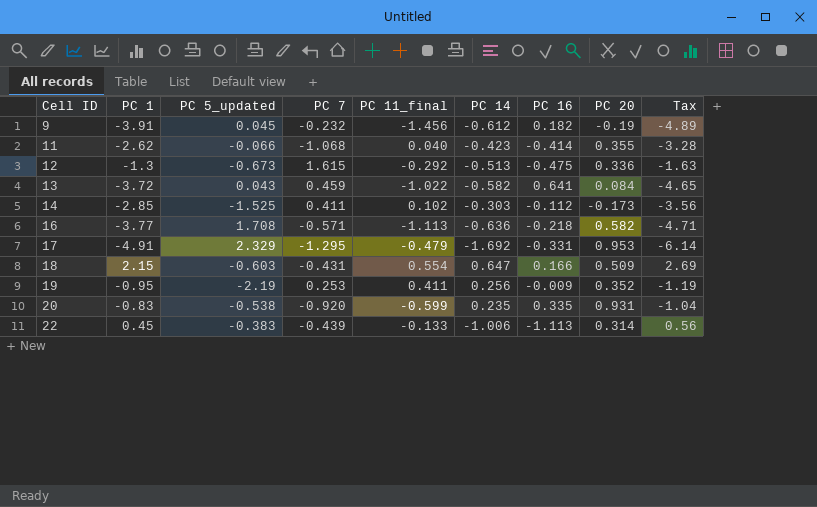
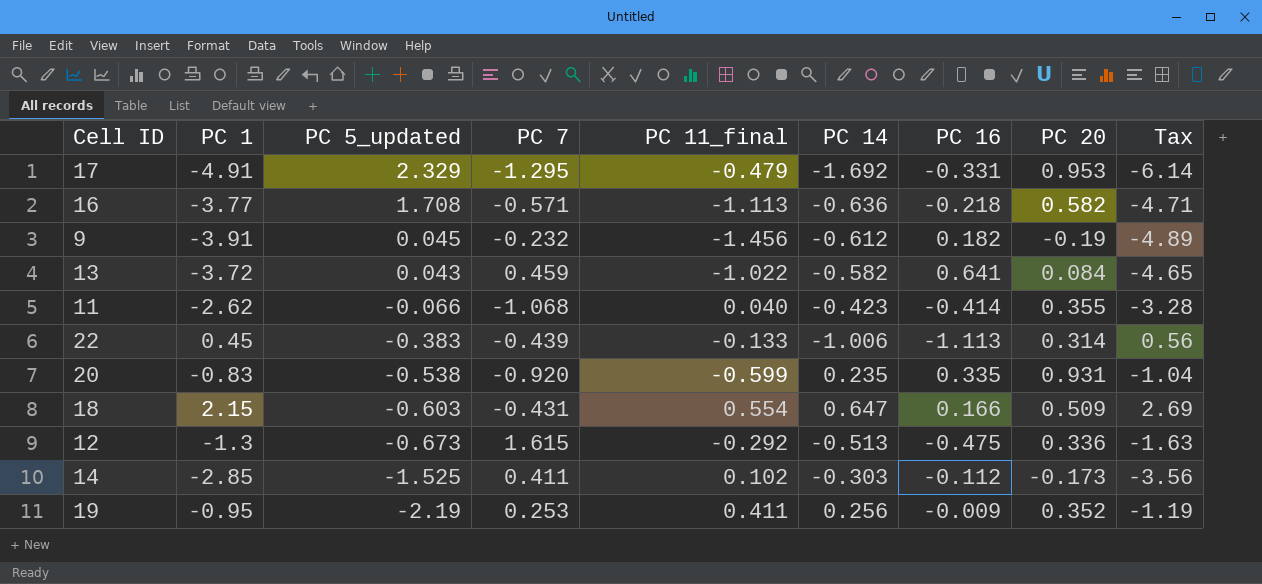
row order: Cell ID ascending -> PC 5_updated descending

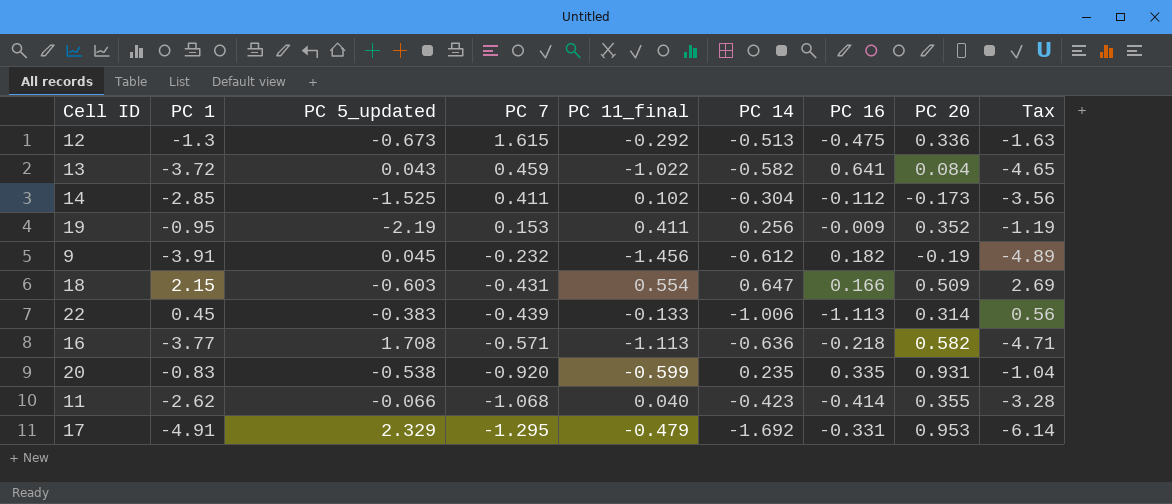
row order: PC 5_updated descending -> PC 7 descending
14 | PC 14: -0.303 -> -0.304
19 | PC 7: 0.253 -> 0.153

